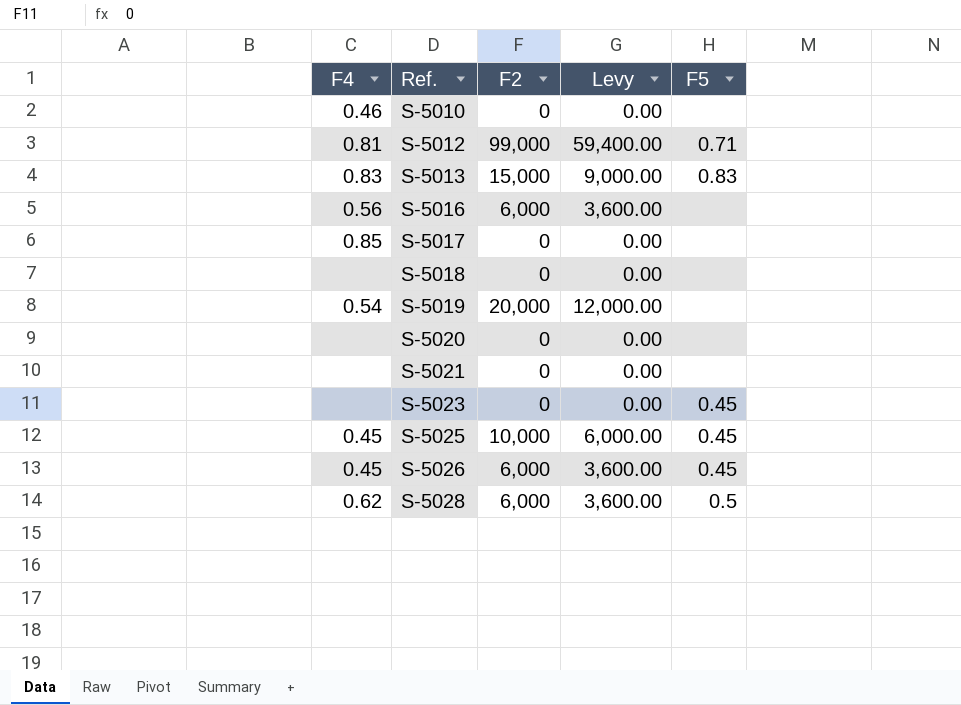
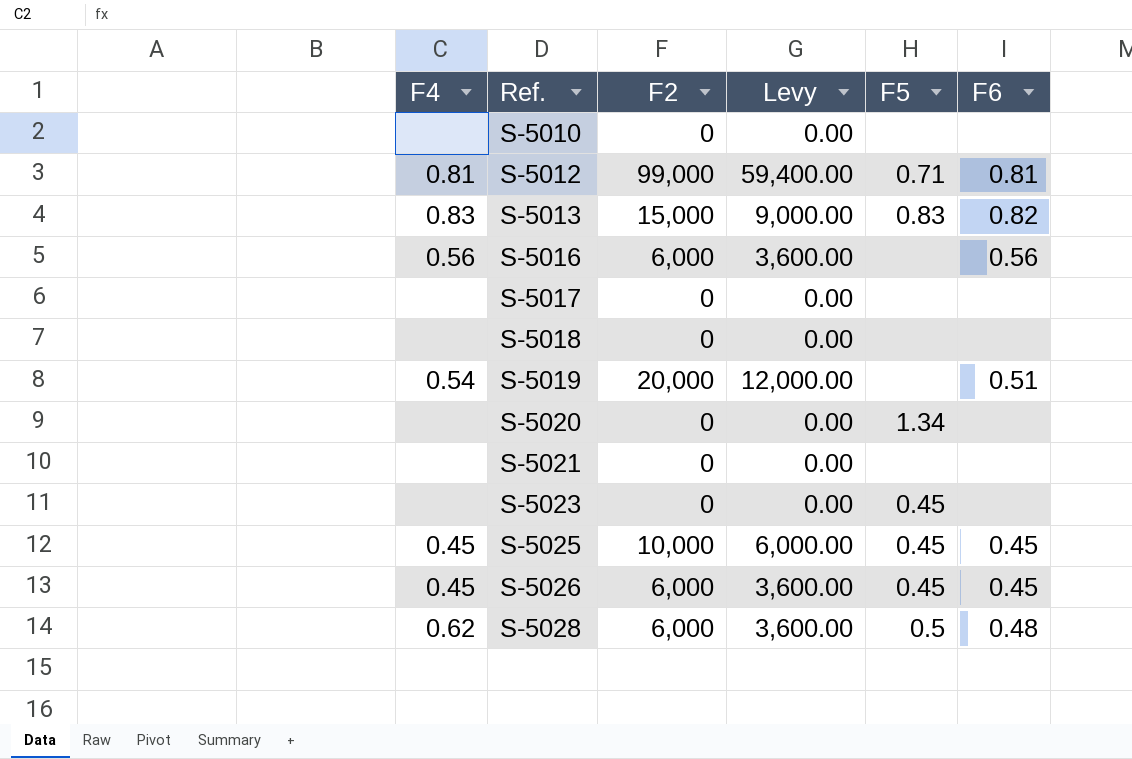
column F6 | position: none -> 6
S-5010 | F4: 0.46 -> none
S-5017 | F4: 0.85 -> none
S-5020 | F5: none -> 1.34

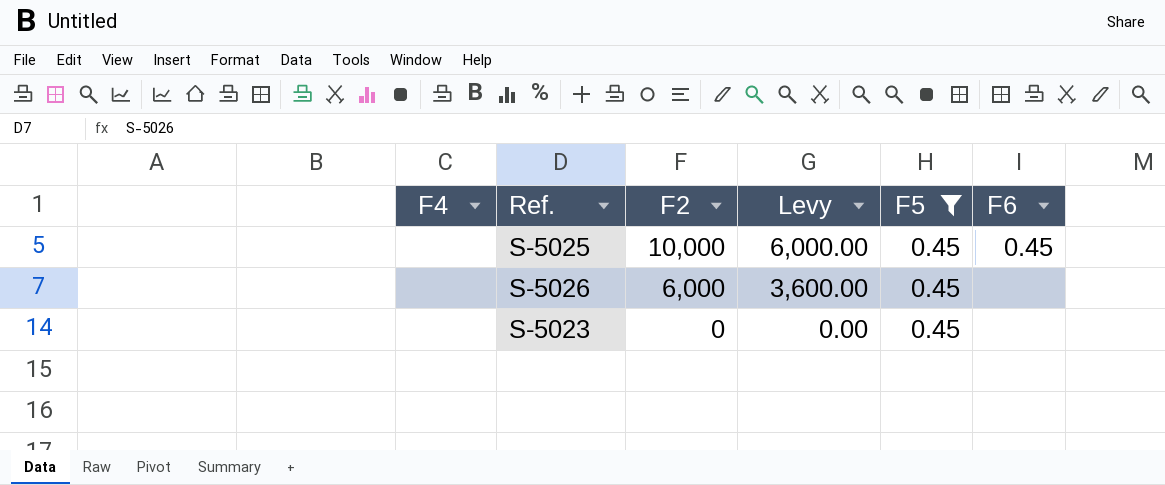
filter: none -> F5 = 0.45
row order: Ref. ascending -> F2 descending
S-5025 | F4: 0.45 -> none
S-5026 | F4: 0.45 -> none
S-5026 | F6: 0.45 -> none

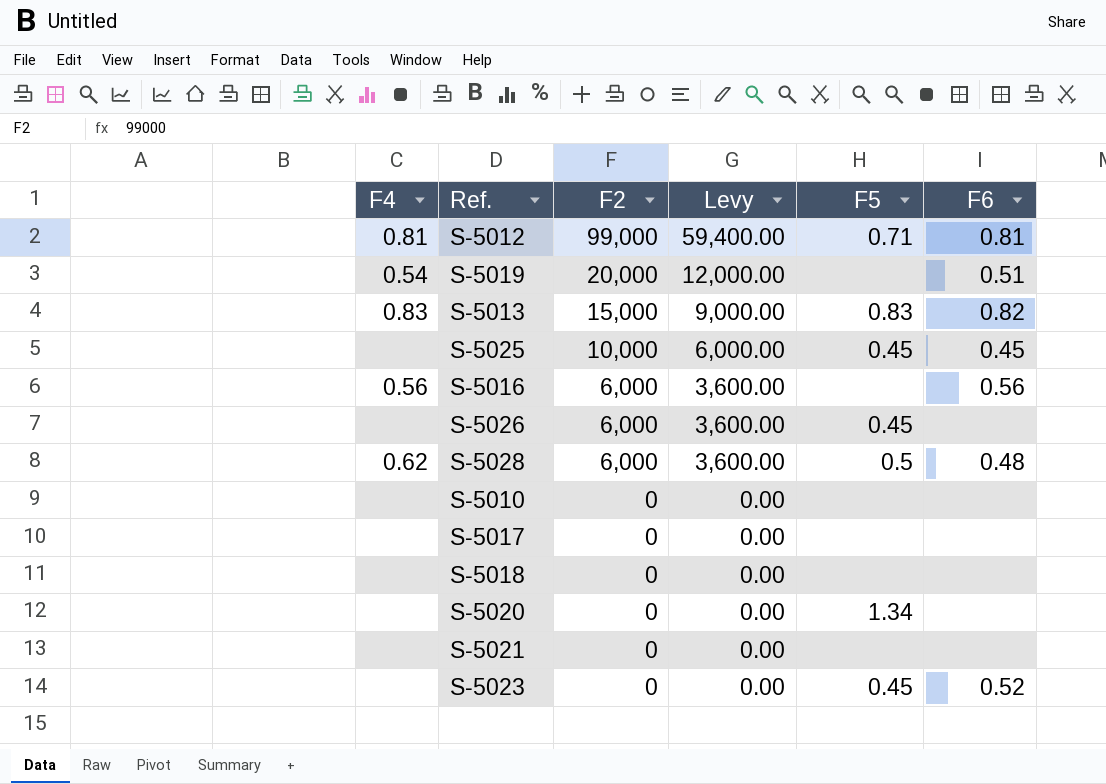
filter: F5 = 0.45 -> none
S-5023 | F6: none -> 0.52

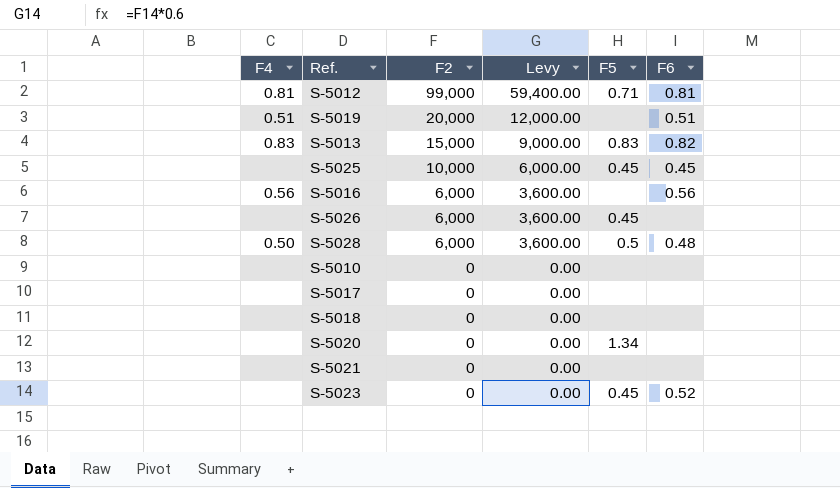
S-5019 | F4: 0.54 -> 0.51
S-5028 | F4: 0.62 -> 0.50

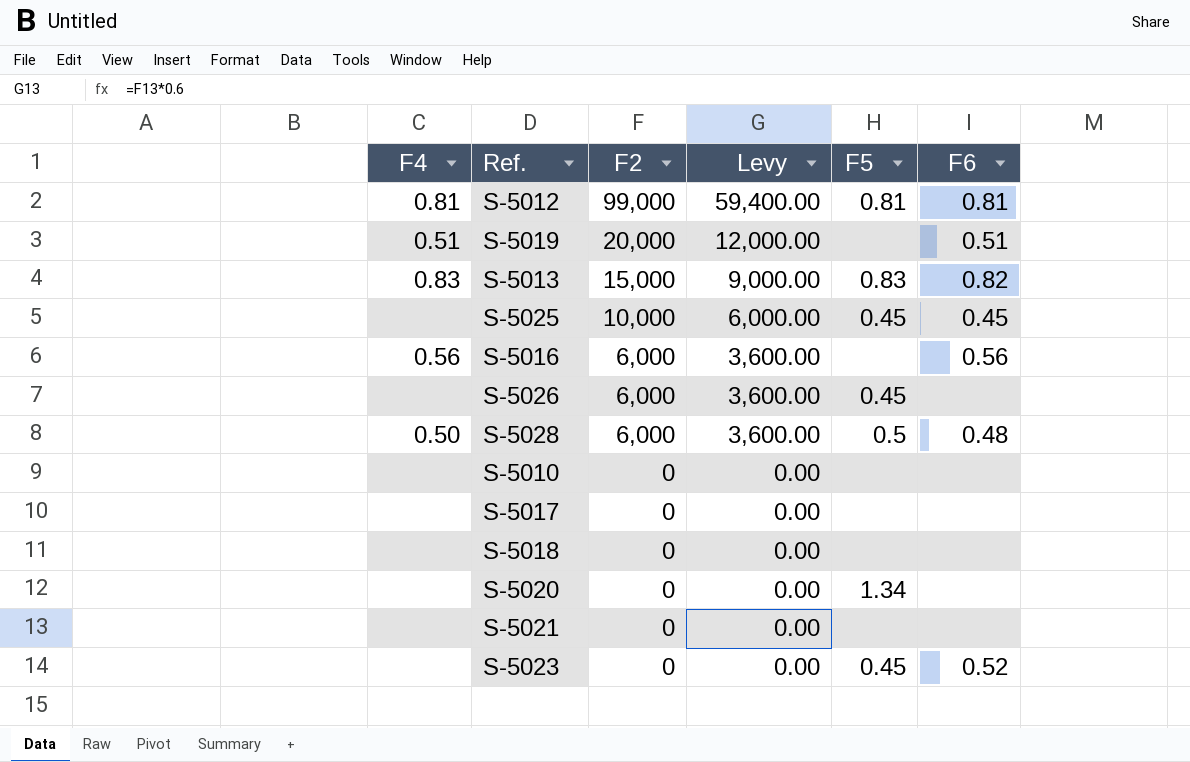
S-5012 | F5: 0.71 -> 0.81

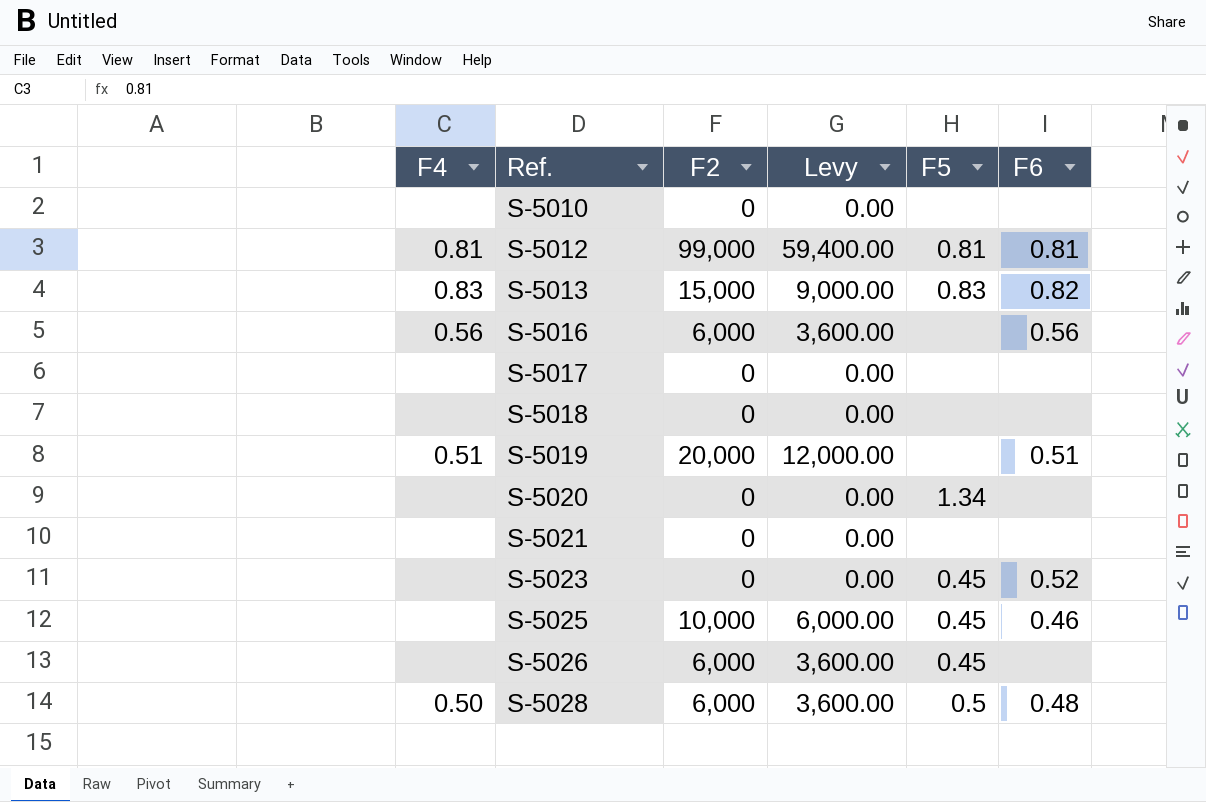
row order: F2 descending -> Ref. ascending
S-5025 | F6: 0.45 -> 0.46

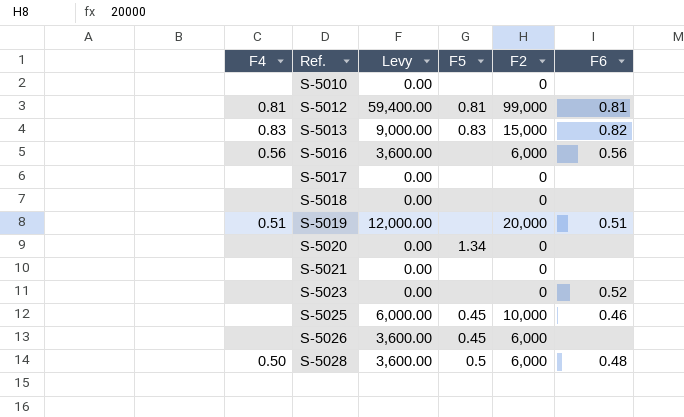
column F2 | position: 3 -> 5
S-5023 | F5: 0.45 -> none

